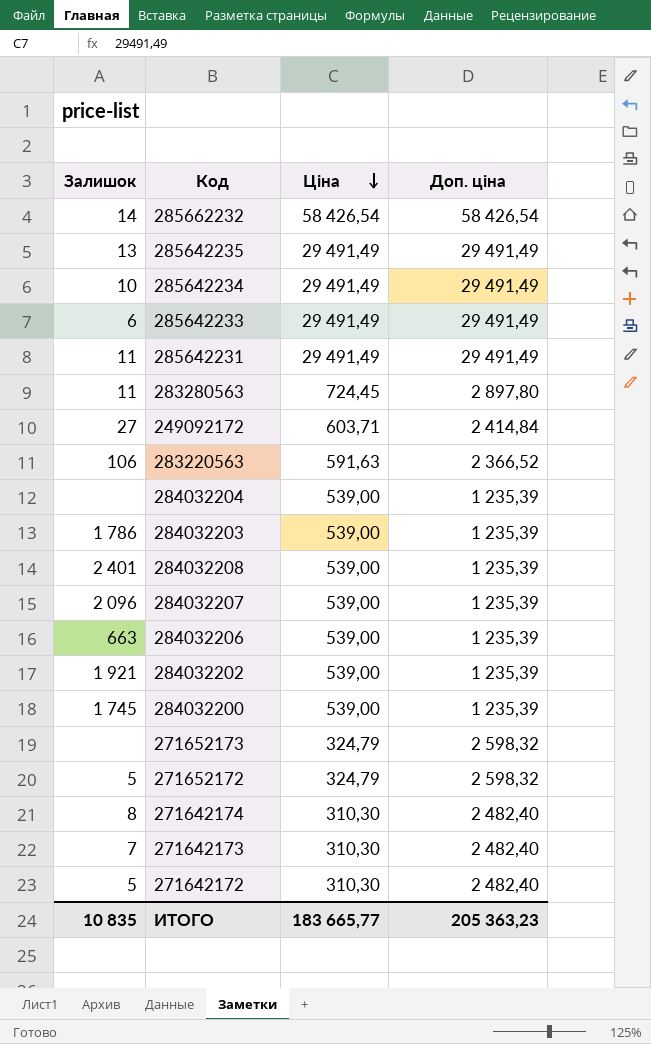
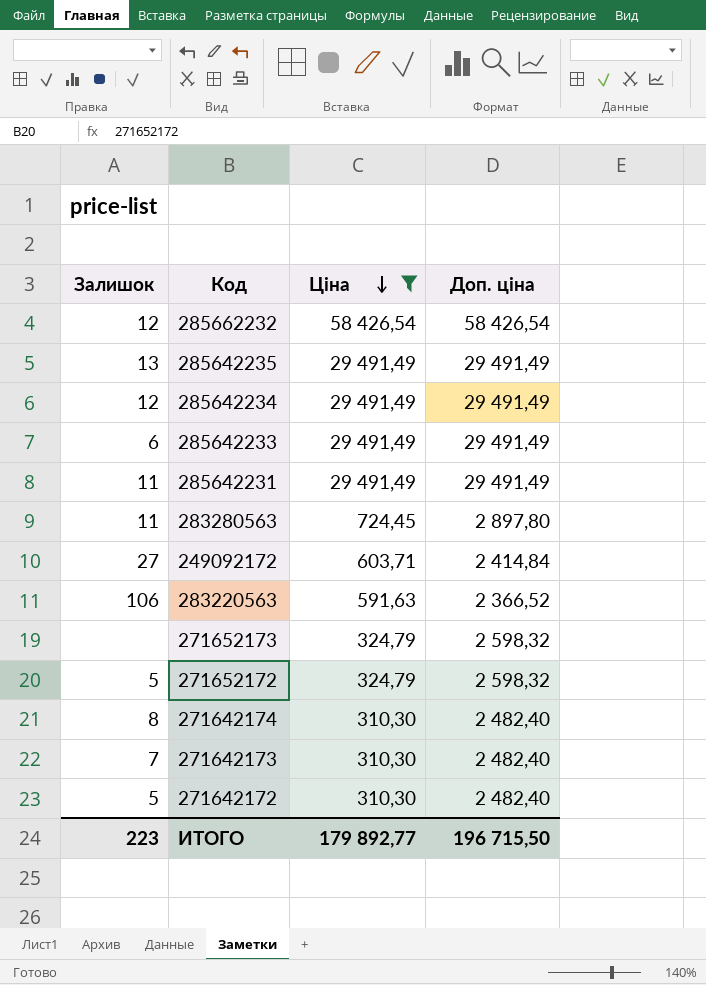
filter: none -> Ціна != 539,00
285662232 | Залишок: 14 -> 12
285642234 | Залишок: 10 -> 12
ИТОГО | Залишок: 10 835 -> 223
ИТОГО | Ціна: 183 665,77 -> 179 892,77
ИТОГО | Доп. ціна: 205 363,23 -> 196 715,50

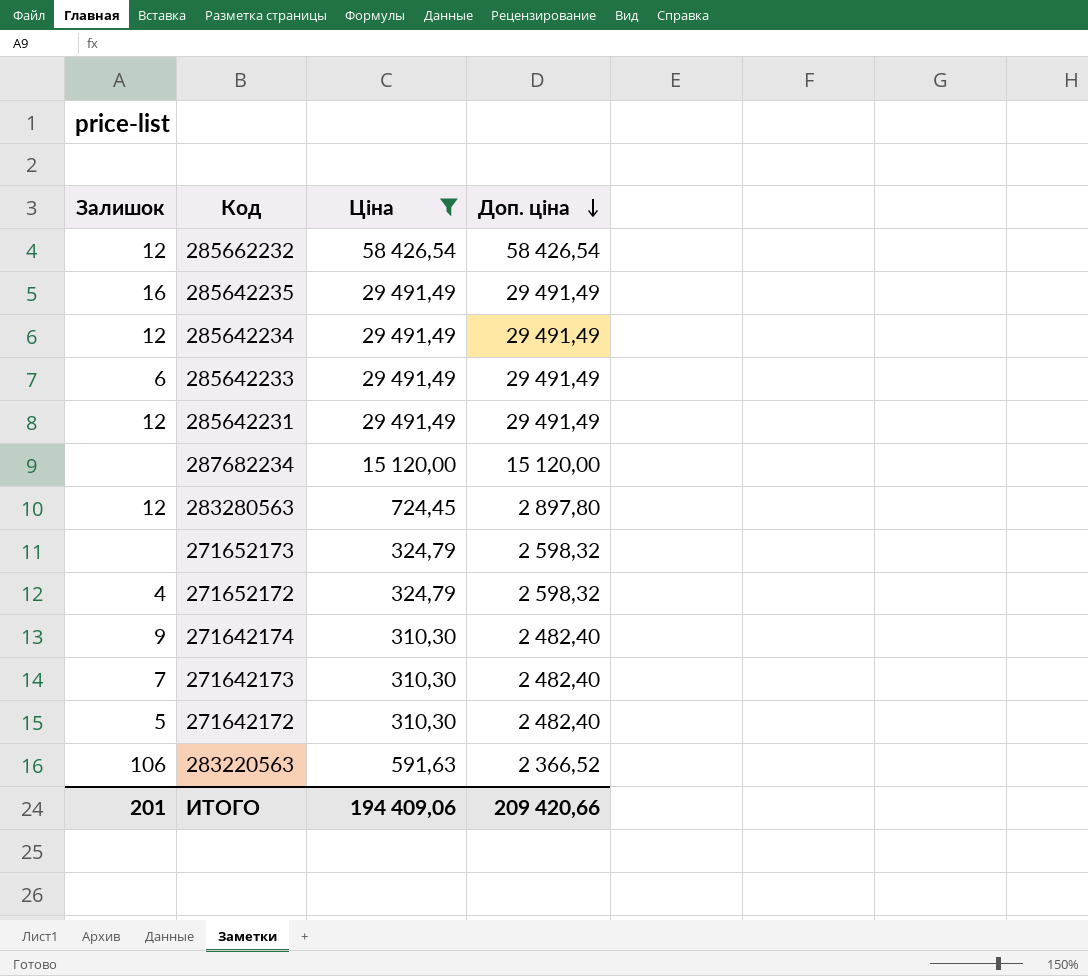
row order: Ціна descending -> Доп. ціна descending
row 249092172: 27 | 603,71 | 2 414,84 -> none
285642235 | Залишок: 13 -> 16
285642231 | Залишок: 11 -> 12
row 287682234: none -> none | 15 120,00 | 15 120,00
283280563 | Залишок: 11 -> 12
271652172 | Залишок: 5 -> 4
271642174 | Залишок: 8 -> 9
ИТОГО | Залишок: 223 -> 201
ИТОГО | Ціна: 179 892,77 -> 194 409,06
ИТОГО | Доп. ціна: 196 715,50 -> 209 420,66

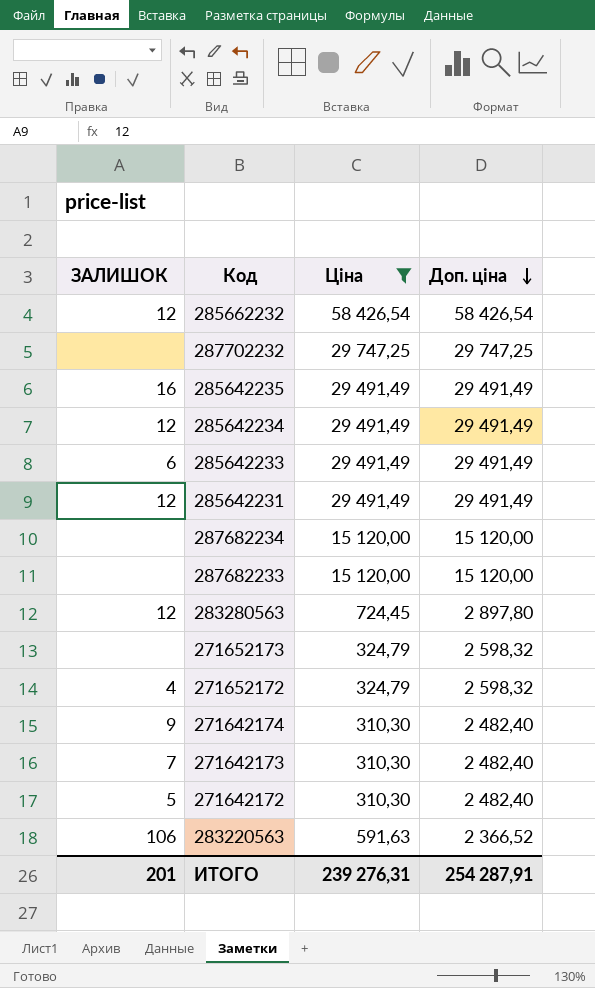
column name: Залишок -> ЗАЛИШОК
row 287702232: none -> none | 29 747,25 | 29 747,25
row 287682233: none -> none | 15 120,00 | 15 120,00
ИТОГО | Ціна: 194 409,06 -> 239 276,31
ИТОГО | Доп. ціна: 209 420,66 -> 254 287,91

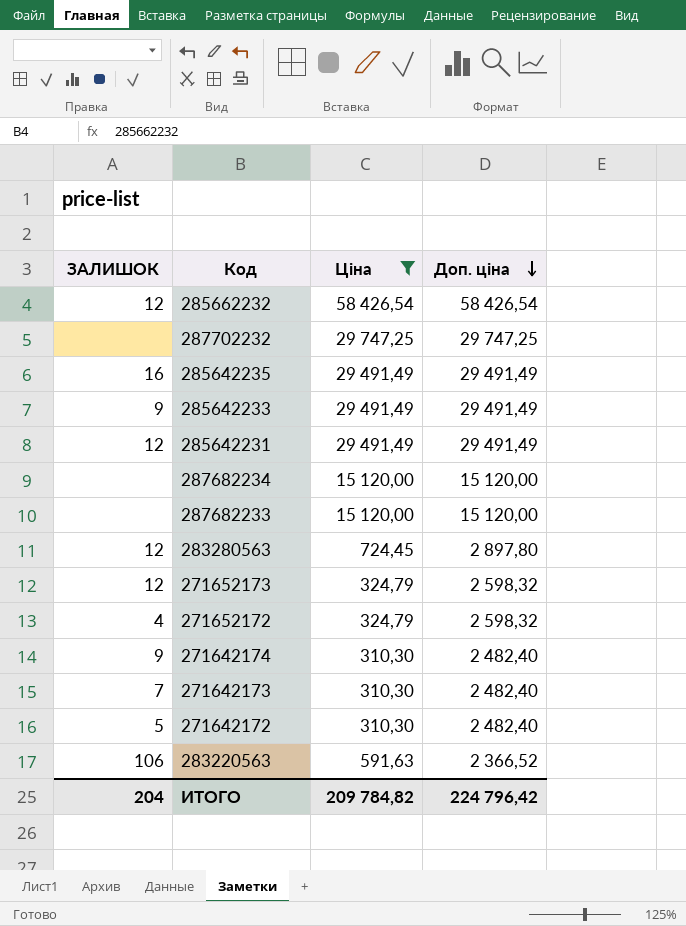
row 285642234: 12 | 29 491,49 | 29 491,49 -> none
285642233 | ЗАЛИШОК: 6 -> 9
271652173 | ЗАЛИШОК: none -> 12
ИТОГО | ЗАЛИШОК: 201 -> 204
ИТОГО | Ціна: 239 276,31 -> 209 784,82
ИТОГО | Доп. ціна: 254 287,91 -> 224 796,42

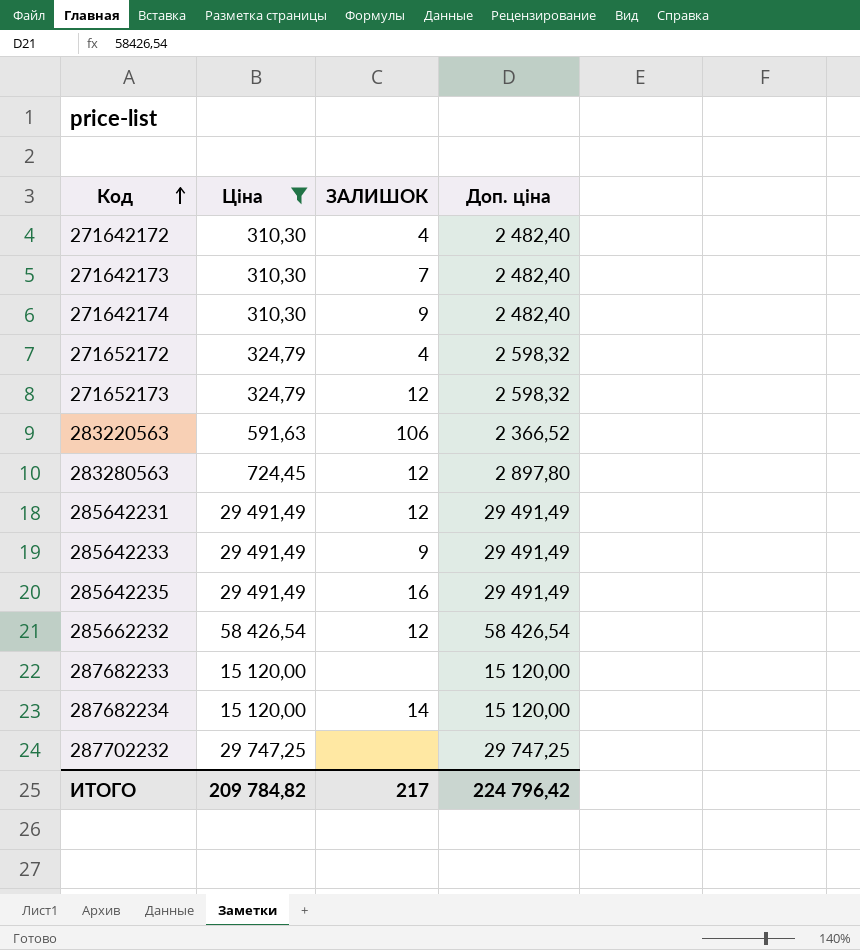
row order: Доп. ціна descending -> Код ascending
column ЗАЛИШОК | position: 1 -> 3
271642172 | ЗАЛИШОК: 5 -> 4
287682234 | ЗАЛИШОК: none -> 14
ИТОГО | ЗАЛИШОК: 204 -> 217

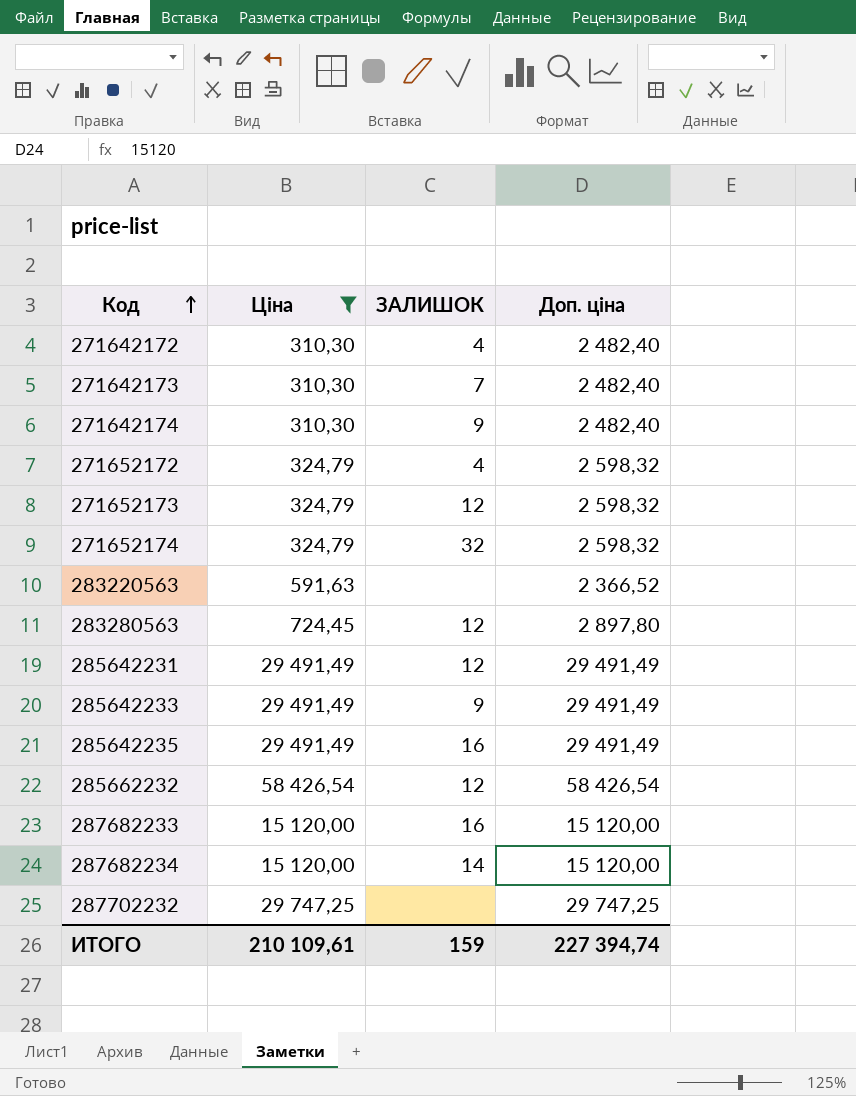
row 271652174: none -> 324,79 | 32 | 2 598,32
283220563 | ЗАЛИШОК: 106 -> none
287682233 | ЗАЛИШОК: none -> 16
ИТОГО | Ціна: 209 784,82 -> 210 109,61
ИТОГО | ЗАЛИШОК: 217 -> 159
ИТОГО | Доп. ціна: 224 796,42 -> 227 394,74

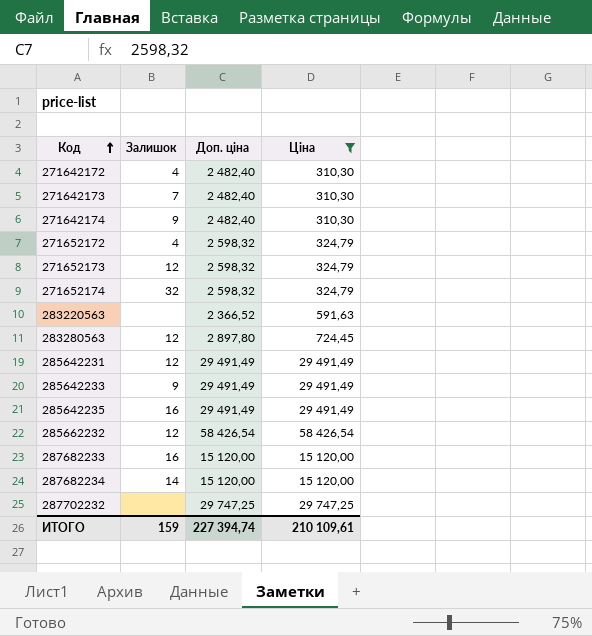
column name: ЗАЛИШОК -> Залишок
column Ціна | position: 2 -> 4

